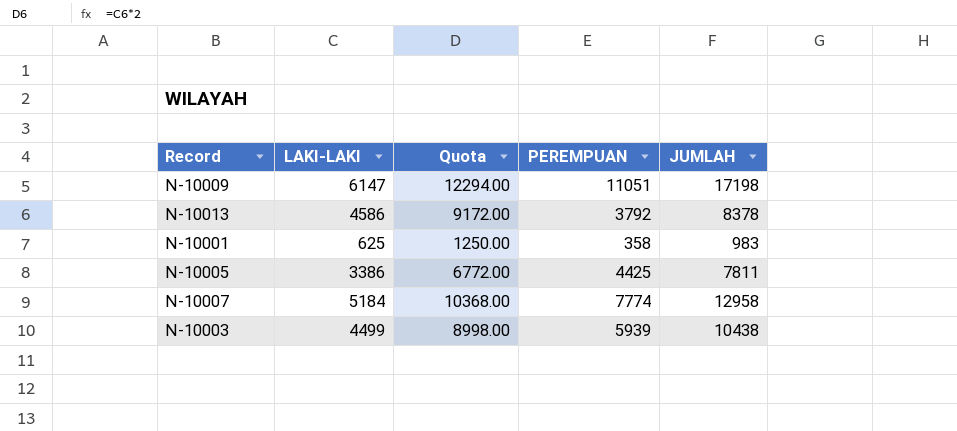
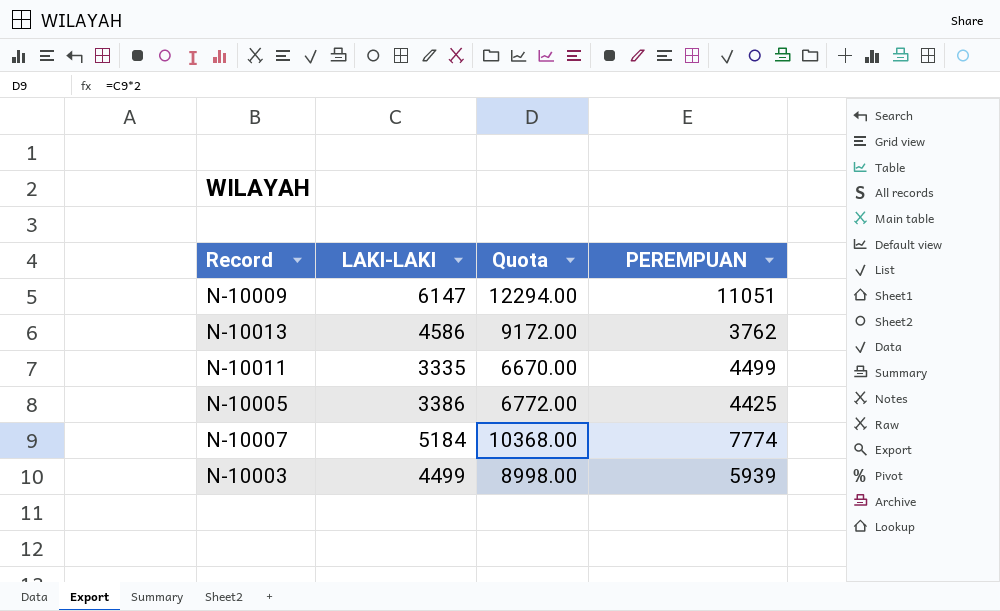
column JUMLAH | formula: [LAKI-LAKI] + [PEREMPUAN] -> none
row N-10001: 625 | 1250.00 | 358 | 983 -> none
N-10013 | PEREMPUAN: 3792 -> 3762
row N-10011: none -> 3335 | 6670.00 | 4499

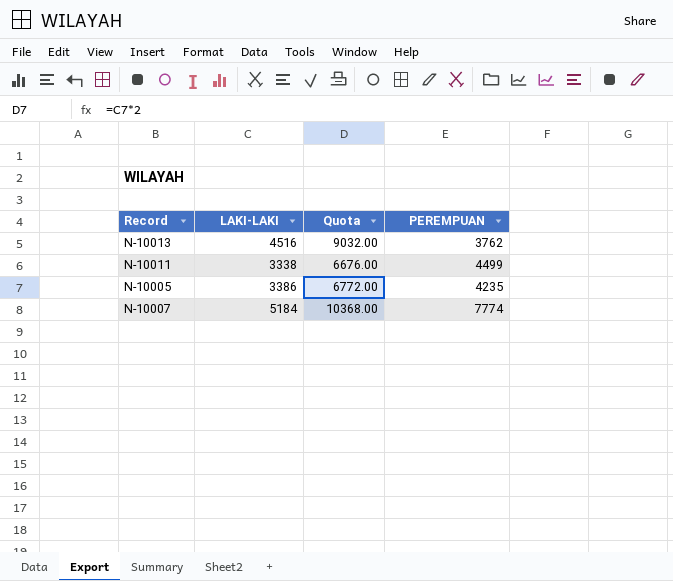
row N-10009: 6147 | 12294.00 | 11051 -> none
row N-10003: 4499 | 8998.00 | 5939 -> none
N-10013 | LAKI-LAKI: 4586 -> 4516
N-10013 | Quota: 9172.00 -> 9032.00
N-10011 | LAKI-LAKI: 3335 -> 3338
N-10011 | Quota: 6670.00 -> 6676.00
N-10005 | PEREMPUAN: 4425 -> 4235

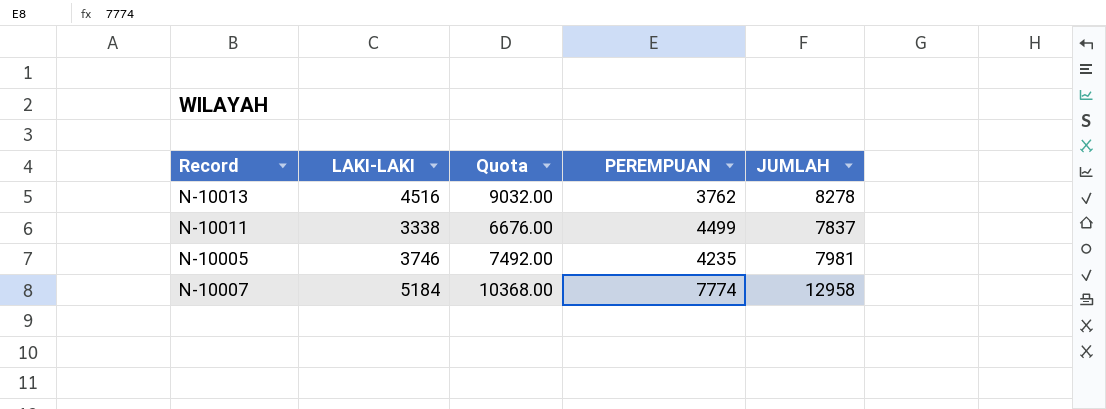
column JUMLAH | formula: none -> [LAKI-LAKI] + [PEREMPUAN]
N-10005 | LAKI-LAKI: 3386 -> 3746
N-10005 | Quota: 6772.00 -> 7492.00

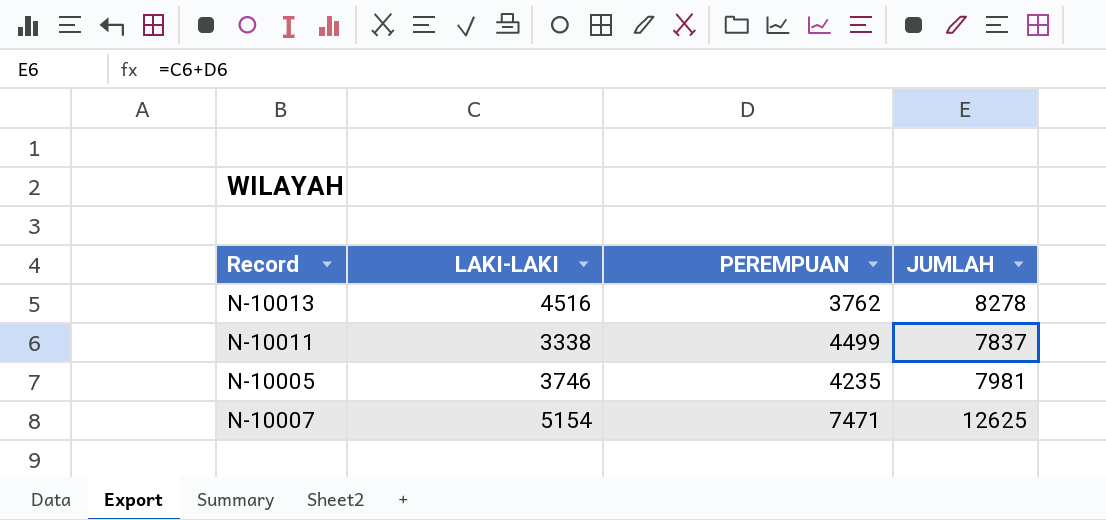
column Quota | formula: [LAKI-LAKI] * 2 -> none
N-10007 | LAKI-LAKI: 5184 -> 5154
N-10007 | PEREMPUAN: 7774 -> 7471
N-10007 | JUMLAH: 12958 -> 12625

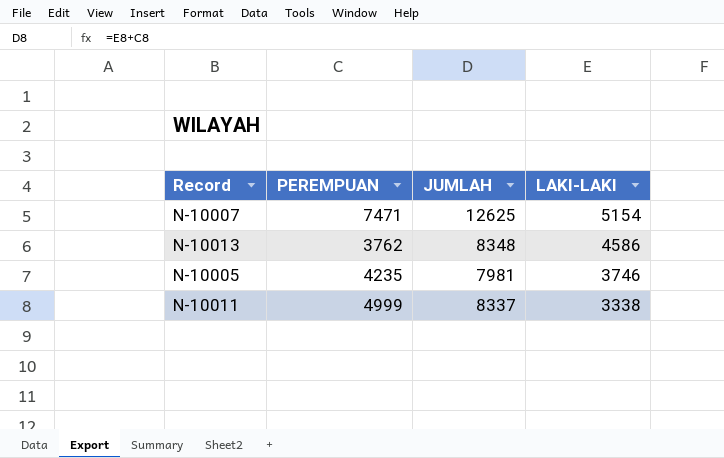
row order: none -> LAKI-LAKI descending
column LAKI-LAKI | position: 2 -> 4
N-10013 | JUMLAH: 8278 -> 8348
N-10013 | LAKI-LAKI: 4516 -> 4586
N-10011 | PEREMPUAN: 4499 -> 4999
N-10011 | JUMLAH: 7837 -> 8337

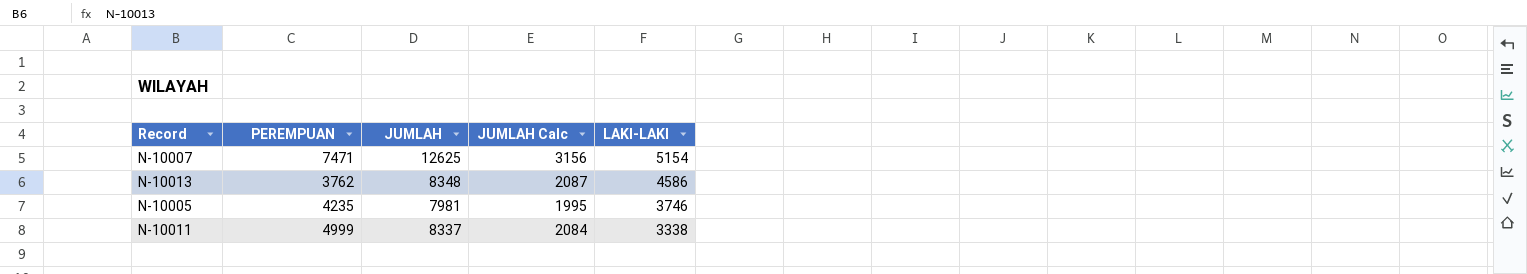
column JUMLAH Calc | formula: none -> [JUMLAH] * 0.25

